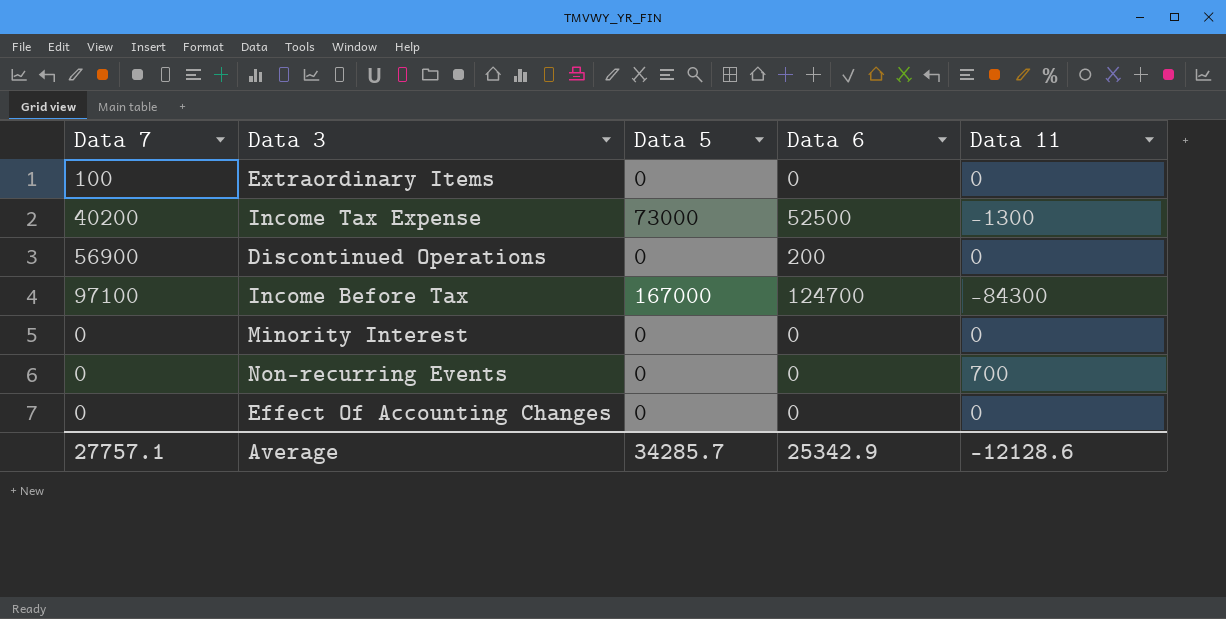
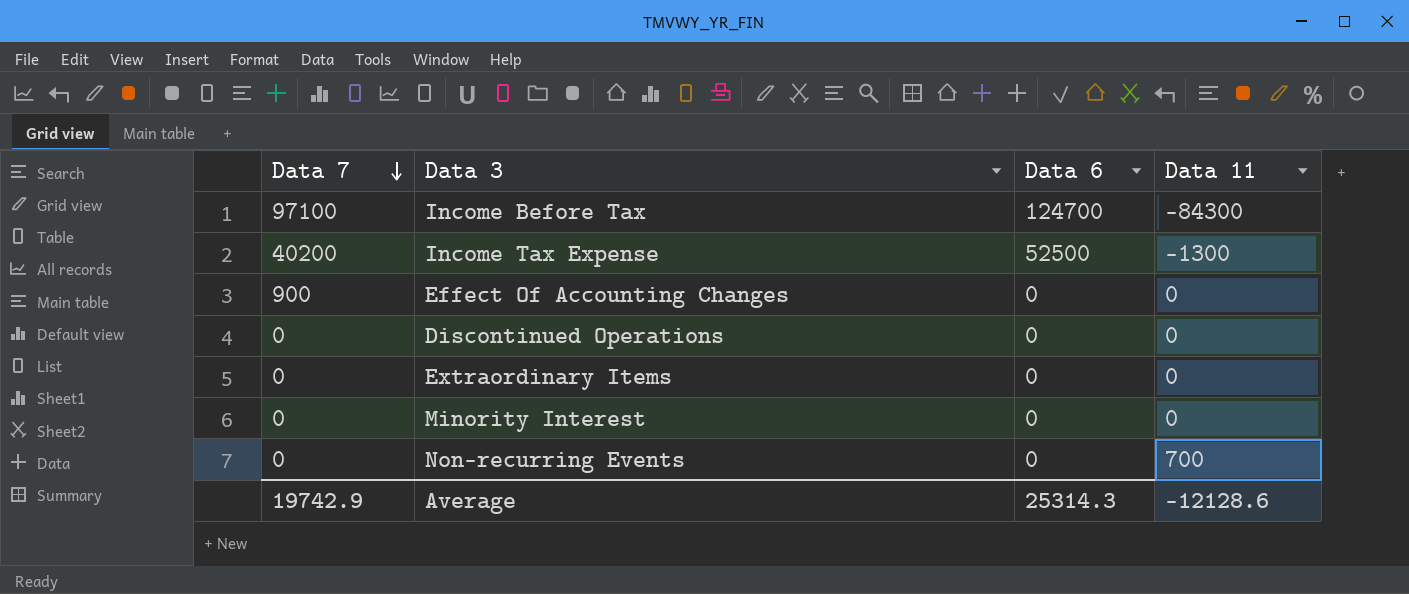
row order: none -> Data 7 descending
column Data 5 | position: 3 -> none
Effect Of Accounting Changes | Data 7: 0 -> 900
Discontinued Operations | Data 7: 56900 -> 0
Discontinued Operations | Data 6: 200 -> 0
Extraordinary Items | Data 7: 100 -> 0
Average | Data 7: 27757.1 -> 19742.9
Average | Data 6: 25342.9 -> 25314.3

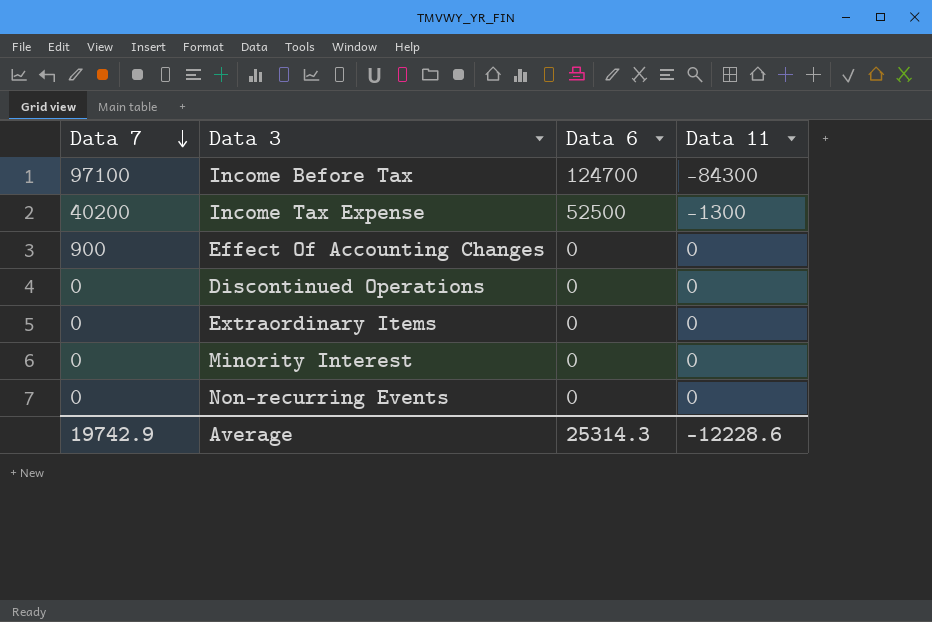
Non-recurring Events | Data 11: 700 -> 0
Average | Data 11: -12128.6 -> -12228.6

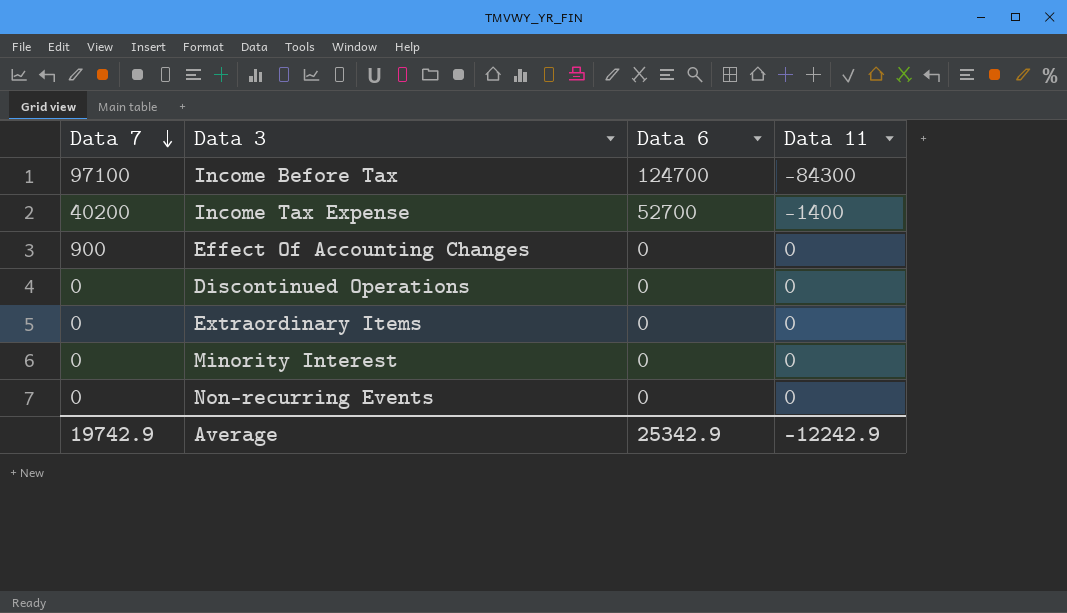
Income Tax Expense | Data 6: 52500 -> 52700
Income Tax Expense | Data 11: -1300 -> -1400
Average | Data 6: 25314.3 -> 25342.9
Average | Data 11: -12228.6 -> -12242.9

